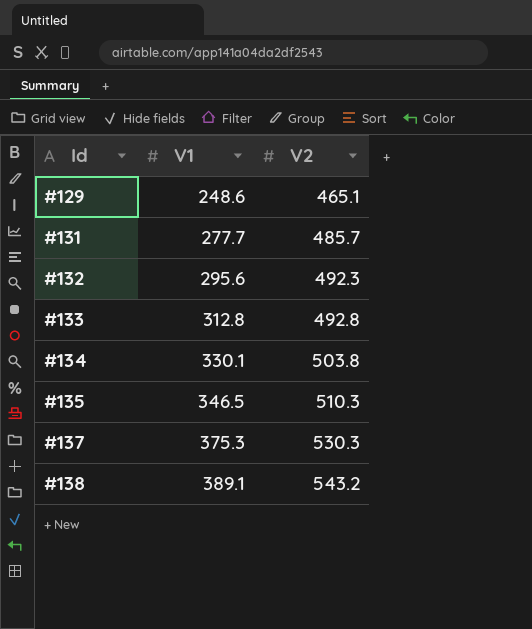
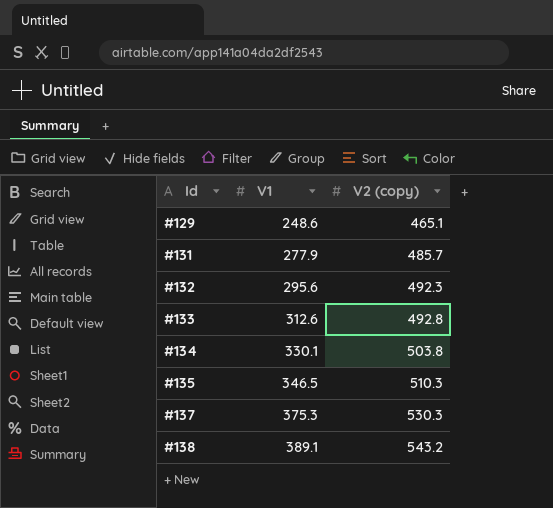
column name: V2 -> V2 (copy)
#131 | V1: 277.7 -> 277.9
#133 | V1: 312.8 -> 312.6

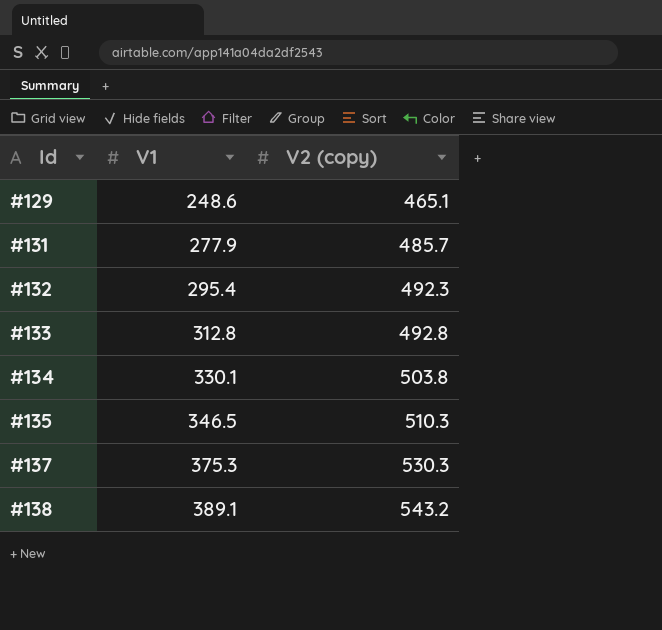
#132 | V1: 295.6 -> 295.4
#133 | V1: 312.6 -> 312.8

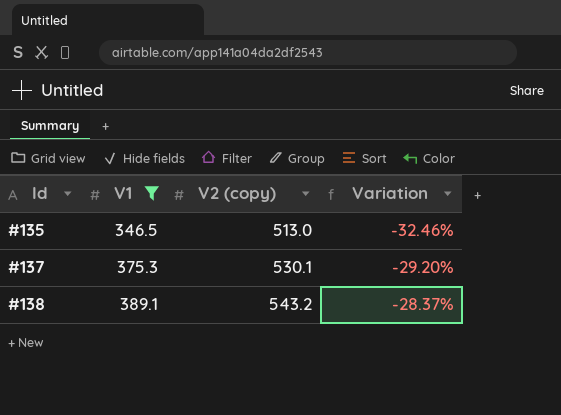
filter: none -> V1 >= 346.5
column Variation | formula: none -> ([V1] - [V2 (copy)]) / [V2 (copy)]
#135 | V2 (copy): 510.3 -> 513.0
#137 | V2 (copy): 530.3 -> 530.1

